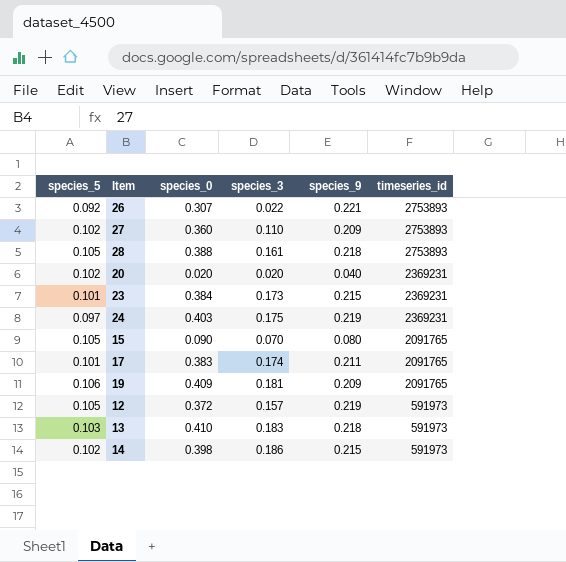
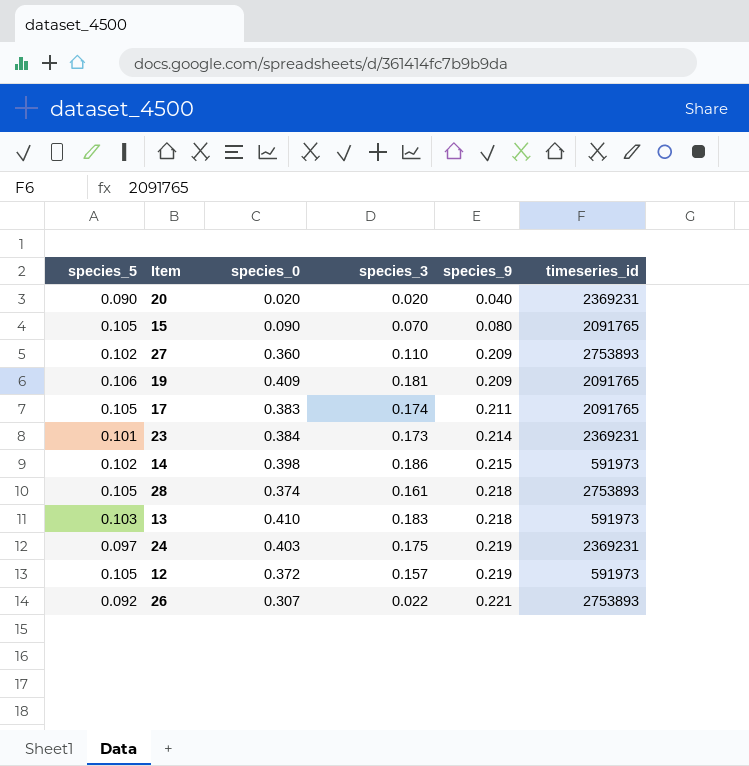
row order: timeseries_id descending -> species_9 ascending
20 | species_5: 0.102 -> 0.090
17 | species_5: 0.101 -> 0.105
23 | species_9: 0.215 -> 0.214
28 | species_0: 0.388 -> 0.374

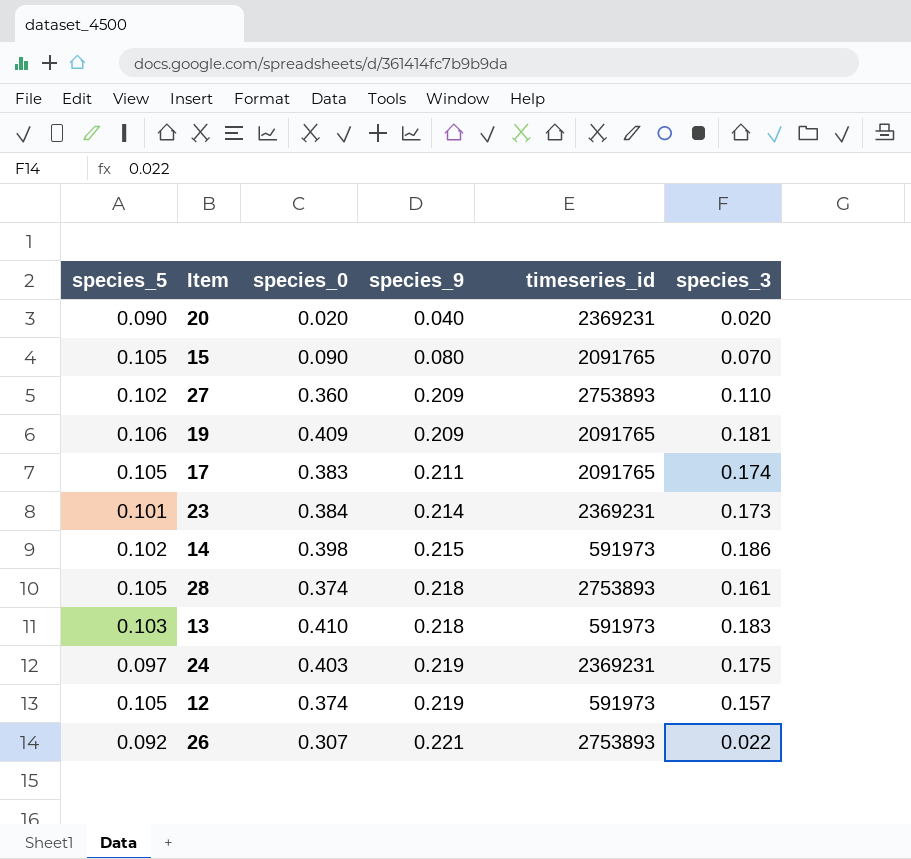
column species_3 | position: 4 -> 6
12 | species_0: 0.372 -> 0.374

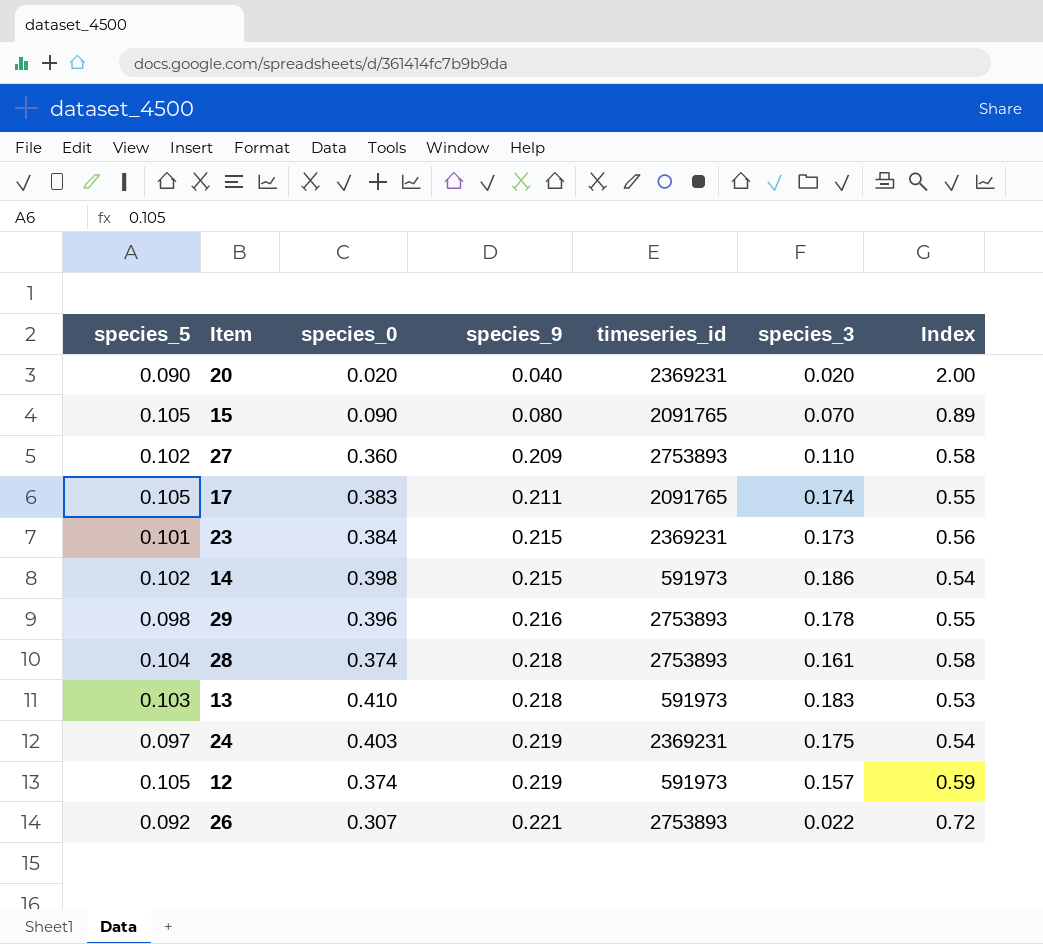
column Index | formula: none -> [species_9] / [species_0]
row 19: 0.106 | 0.409 | 0.209 | 2091765 | 0.181 -> none
23 | species_9: 0.214 -> 0.215
row 29: none -> 0.098 | 0.396 | 0.216 | 2753893 | 0.178 | 0.55
28 | species_5: 0.105 -> 0.104

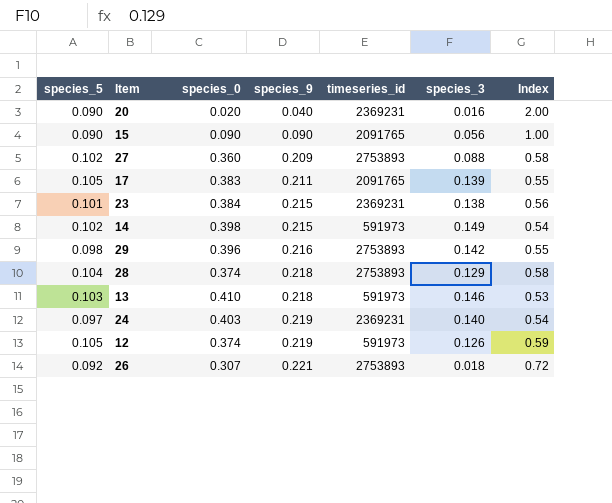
20 | species_3: 0.020 -> 0.016
15 | species_5: 0.105 -> 0.090
15 | species_9: 0.080 -> 0.090
15 | species_3: 0.070 -> 0.056
15 | Index: 0.89 -> 1.00
27 | species_3: 0.110 -> 0.088
17 | species_3: 0.174 -> 0.139
23 | species_3: 0.173 -> 0.138
14 | species_3: 0.186 -> 0.149
29 | species_3: 0.178 -> 0.142
28 | species_3: 0.161 -> 0.129
13 | species_3: 0.183 -> 0.146
24 | species_3: 0.175 -> 0.140
12 | species_3: 0.157 -> 0.126
26 | species_3: 0.022 -> 0.018

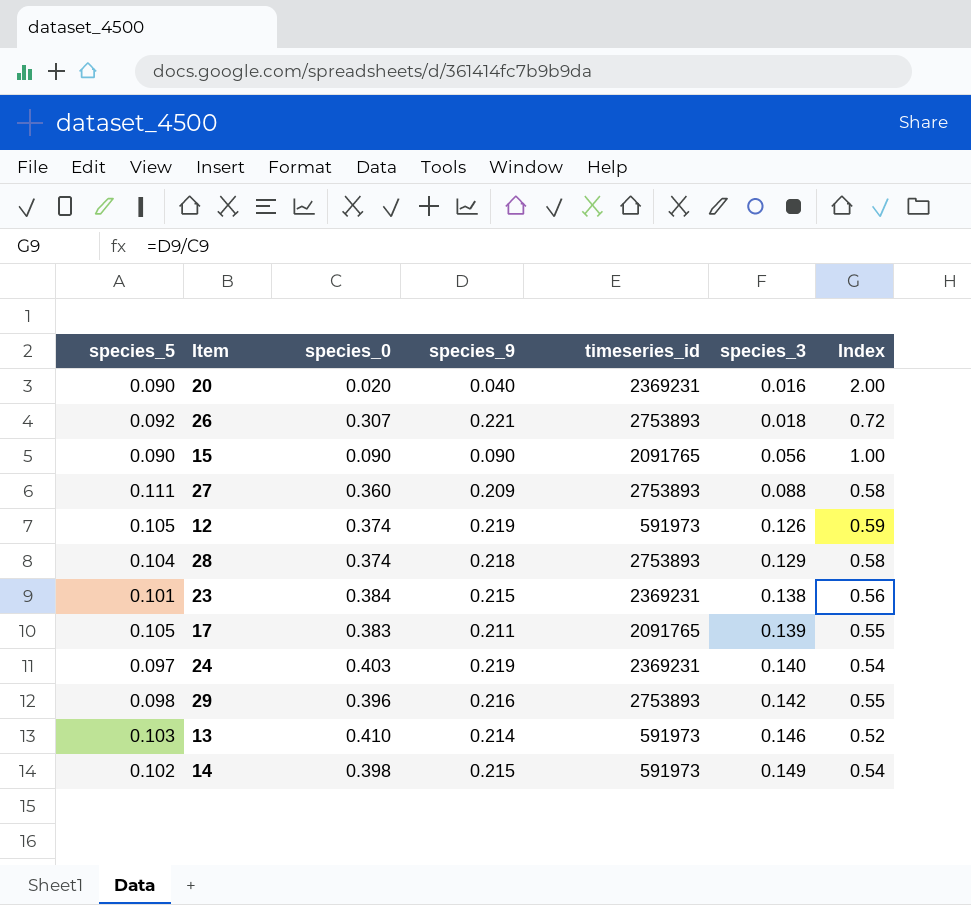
row order: species_9 ascending -> species_3 ascending
27 | species_5: 0.102 -> 0.111
13 | species_9: 0.218 -> 0.214
13 | Index: 0.53 -> 0.52

